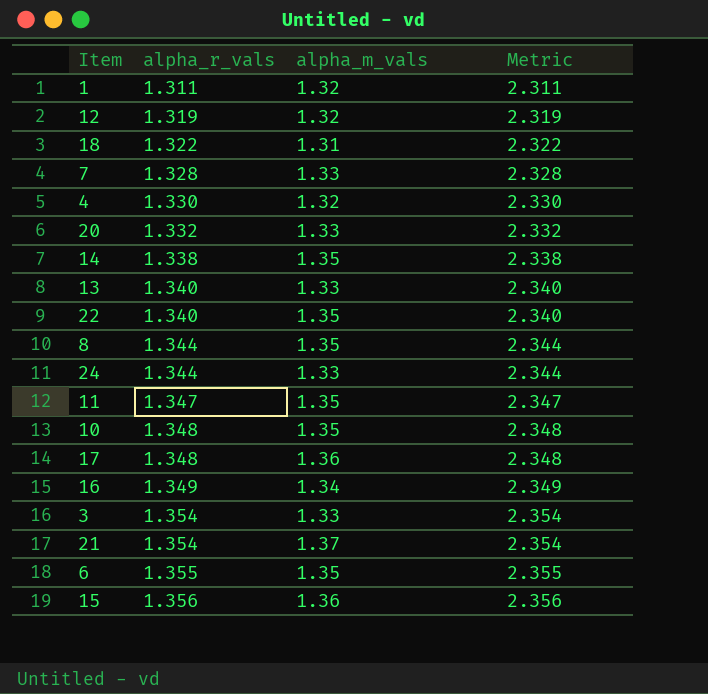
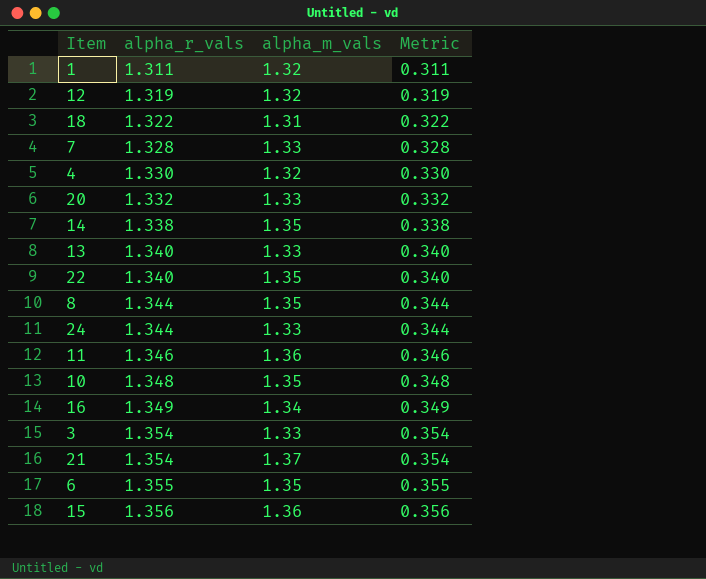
column Metric | formula: [alpha_r_vals] + 1 -> [alpha_r_vals] - 1
row 17: 1.348 | 1.36 | 2.348 -> none
11 | alpha_r_vals: 1.347 -> 1.346
11 | alpha_m_vals: 1.35 -> 1.36

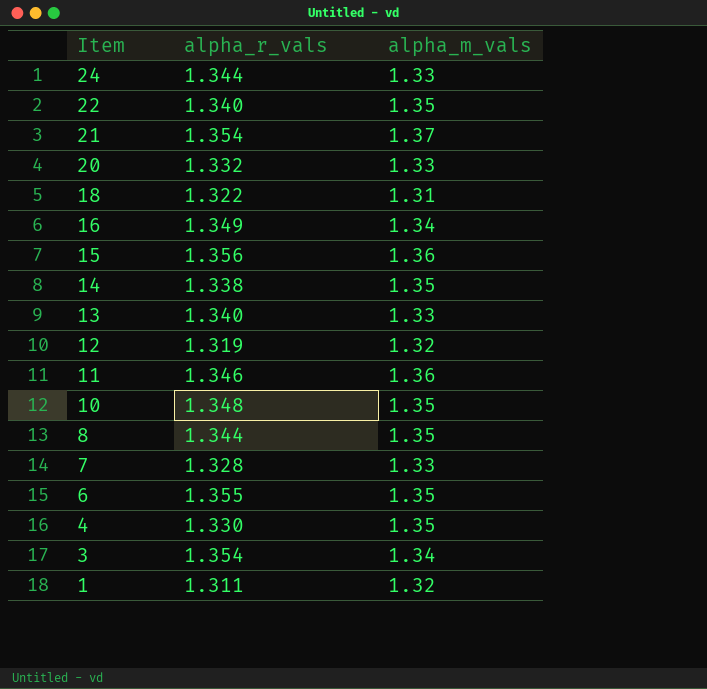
row order: alpha_r_vals ascending -> Item descending
column Metric | formula: [alpha_r_vals] - 1 -> none
4 | alpha_m_vals: 1.32 -> 1.35
3 | alpha_m_vals: 1.33 -> 1.34

